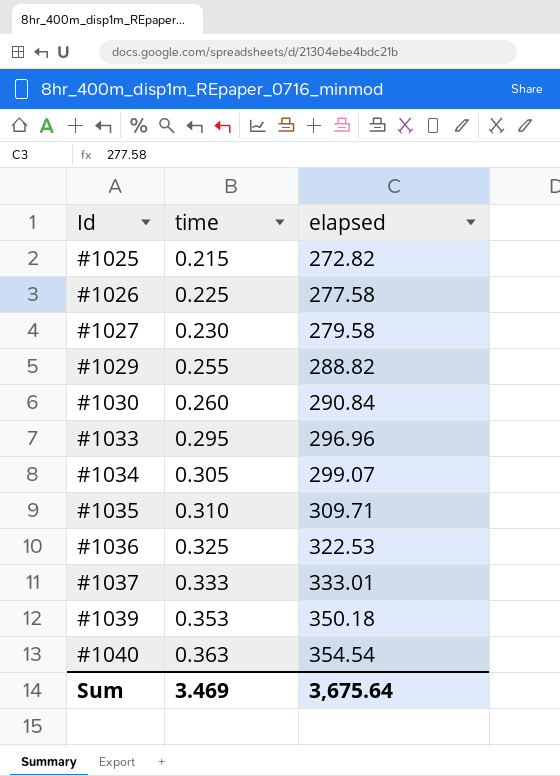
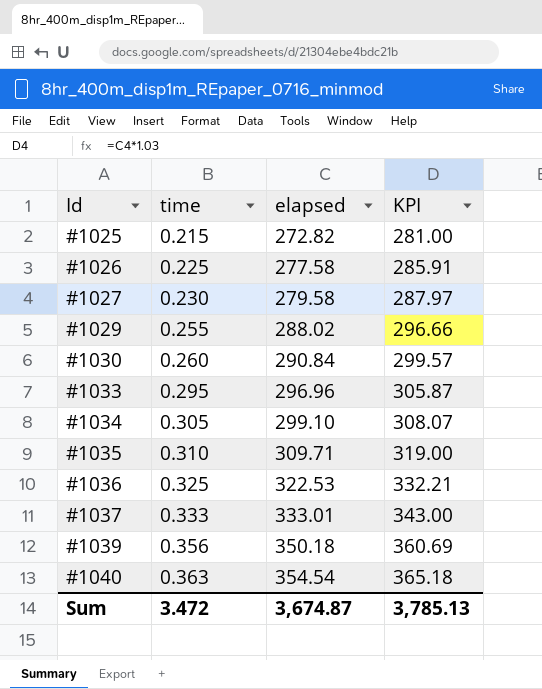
column KPI | formula: none -> [elapsed] * 1.03
#1029 | elapsed: 288.82 -> 288.02
#1034 | elapsed: 299.07 -> 299.10
#1039 | time: 0.353 -> 0.356
Sum | time: 3.469 -> 3.472
Sum | elapsed: 3,675.64 -> 3,674.87

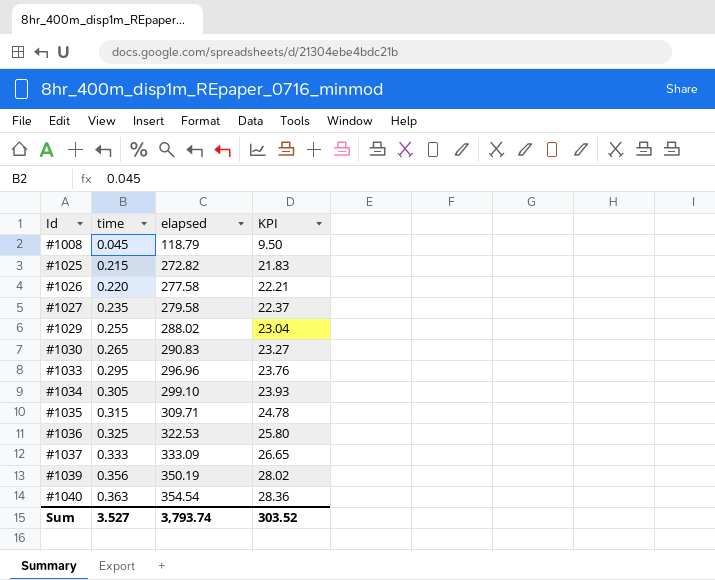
column KPI | formula: [elapsed] * 1.03 -> [elapsed] * 0.08
row #1008: none -> 0.045 | 118.79 | 9.50
#1026 | time: 0.225 -> 0.220
#1027 | time: 0.230 -> 0.235
#1030 | time: 0.260 -> 0.265
#1030 | elapsed: 290.84 -> 290.83
#1035 | time: 0.310 -> 0.315
#1037 | elapsed: 333.01 -> 333.09
#1039 | elapsed: 350.18 -> 350.19
Sum | time: 3.472 -> 3.527
Sum | elapsed: 3,674.87 -> 3,793.74
Sum | KPI: 3,785.13 -> 303.52

